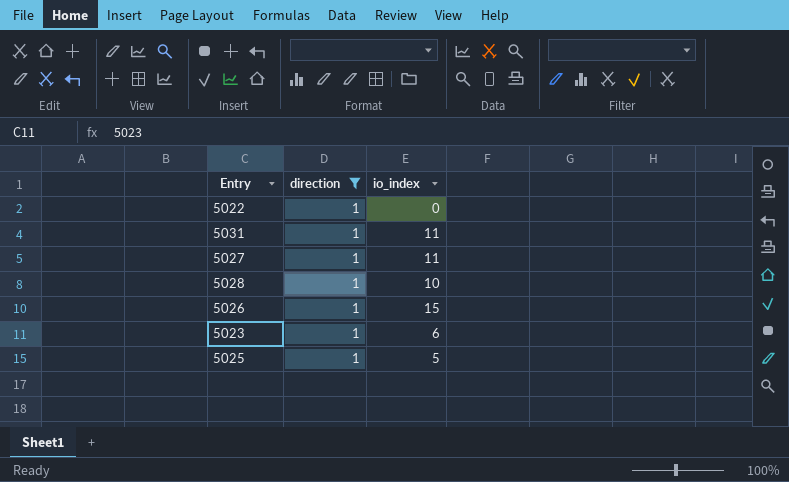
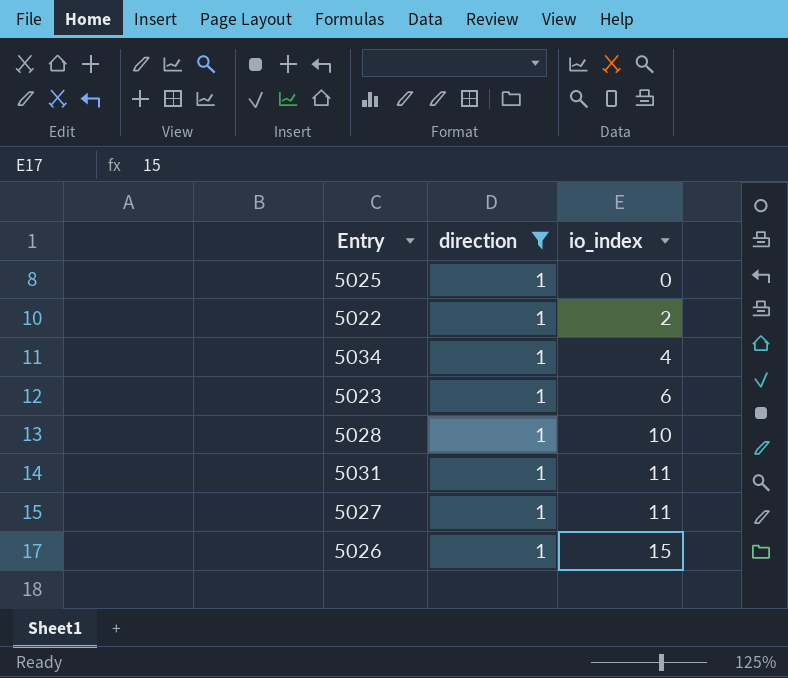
row order: none -> io_index ascending
5025 | io_index: 5 -> 0
5022 | io_index: 0 -> 2
row 5034: none -> 1 | 4

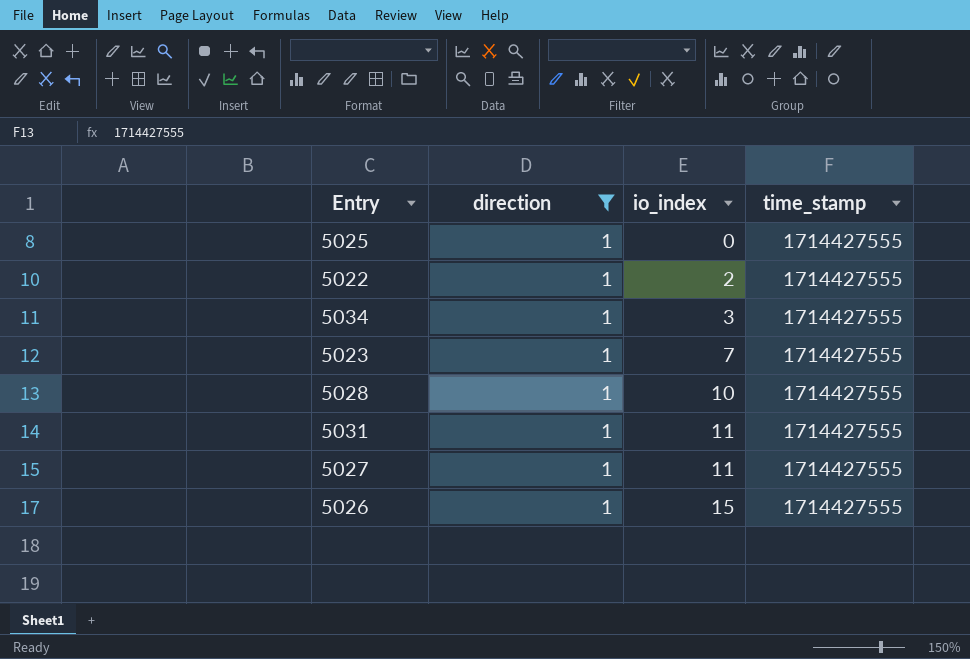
column time_stamp | position: none -> 4
5034 | io_index: 4 -> 3
5023 | io_index: 6 -> 7

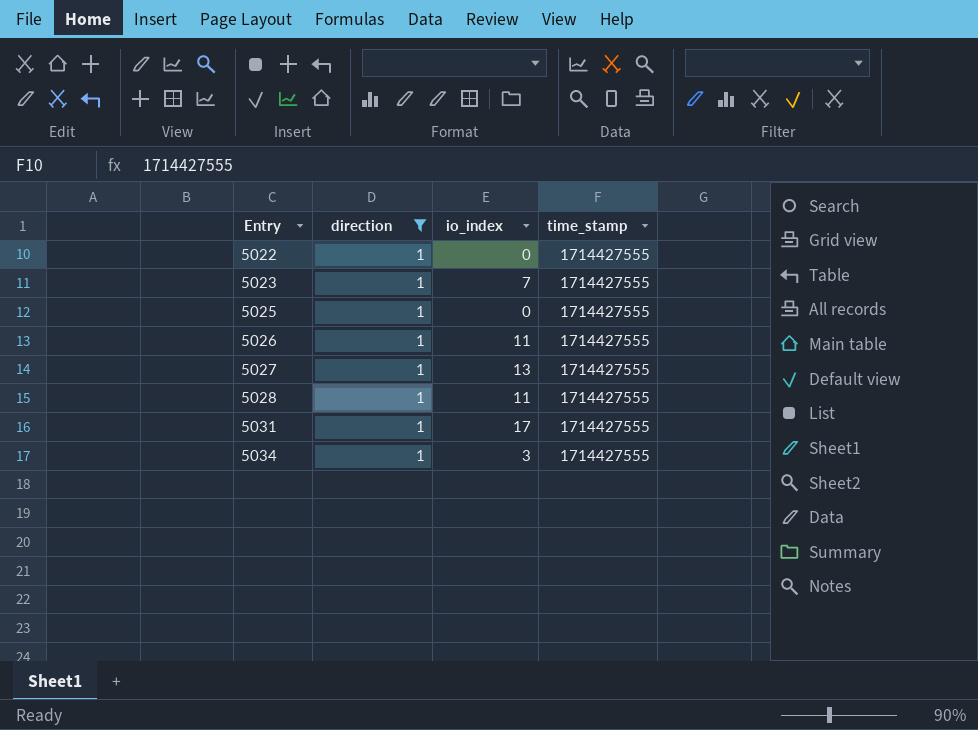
row order: io_index ascending -> Entry ascending
5022 | io_index: 2 -> 0
5026 | io_index: 15 -> 11
5027 | io_index: 11 -> 13
5028 | io_index: 10 -> 11
5031 | io_index: 11 -> 17

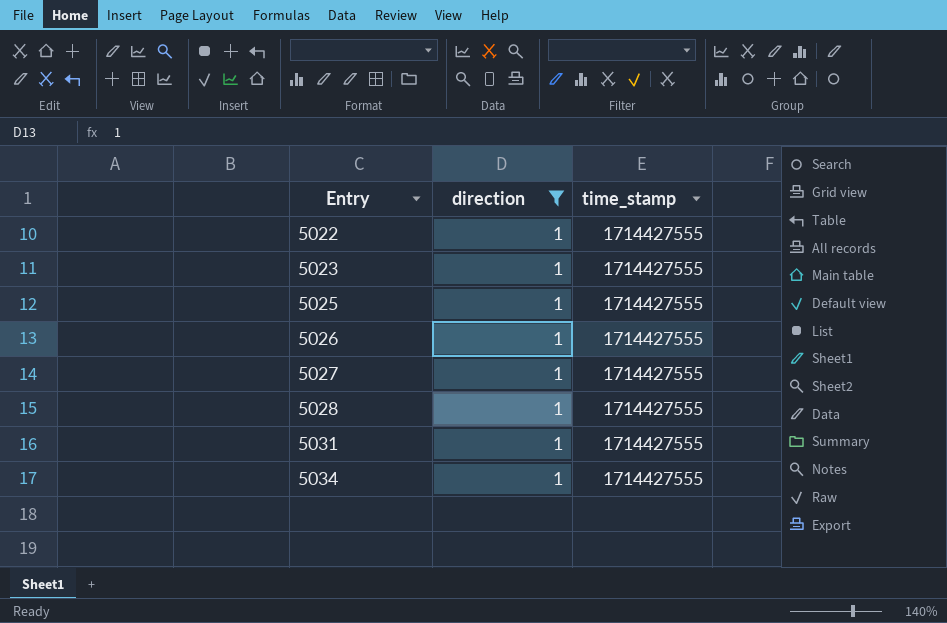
column io_index | position: 3 -> none

